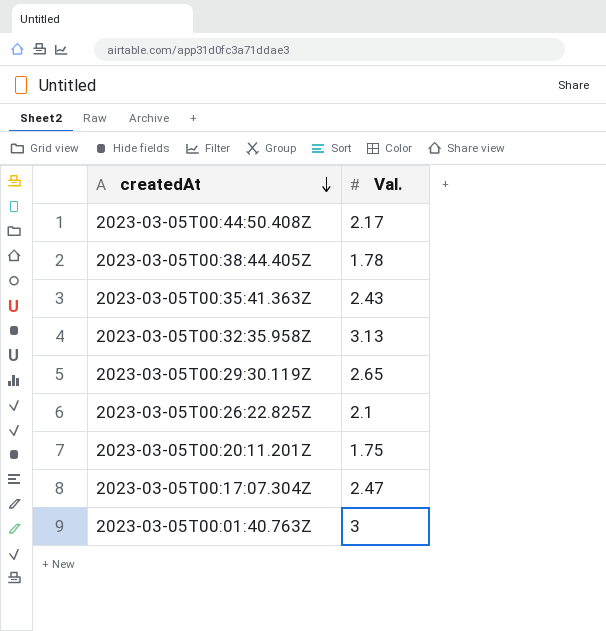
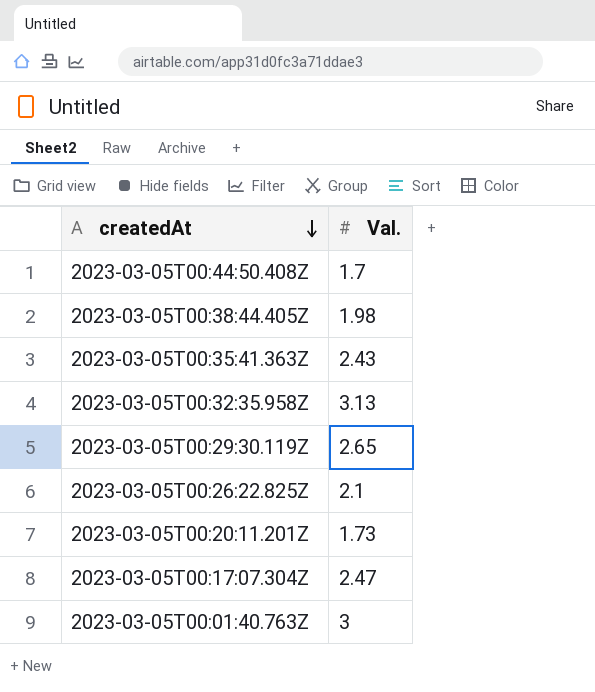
2023-03-05T00:44:50.408Z | Val.: 2.17 -> 1.7
2023-03-05T00:38:44.405Z | Val.: 1.78 -> 1.98
2023-03-05T00:20:11.201Z | Val.: 1.75 -> 1.73

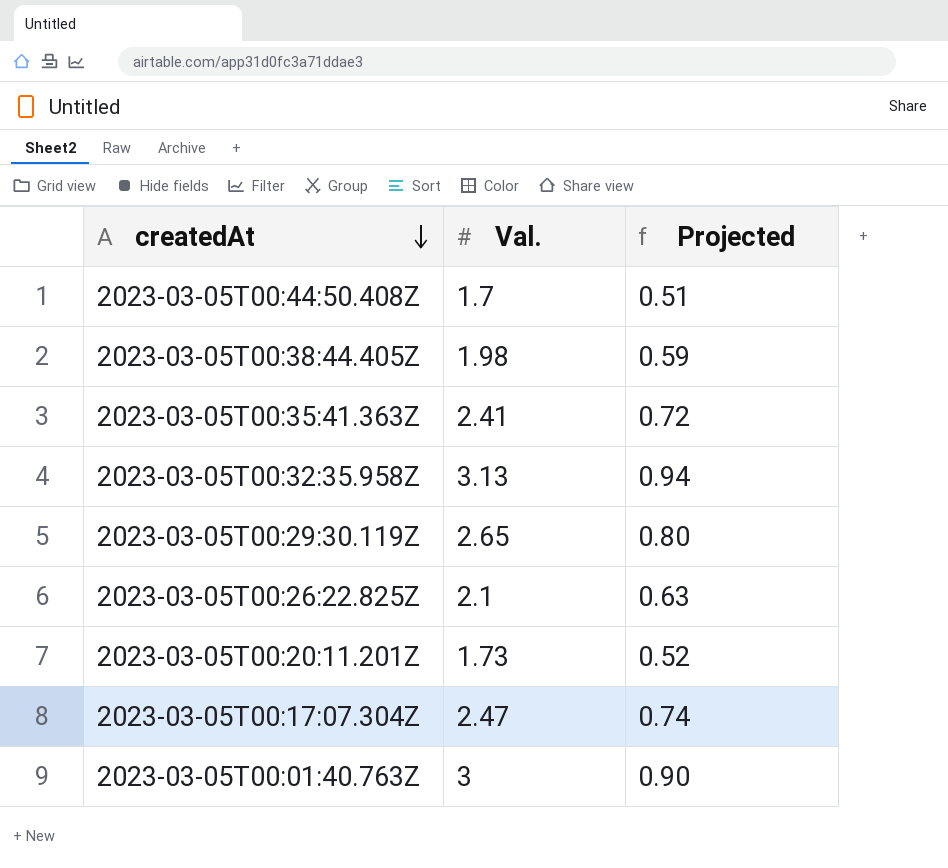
column Projected | formula: none -> [Val.] * 0.3
2023-03-05T00:35:41.363Z | Val.: 2.43 -> 2.41

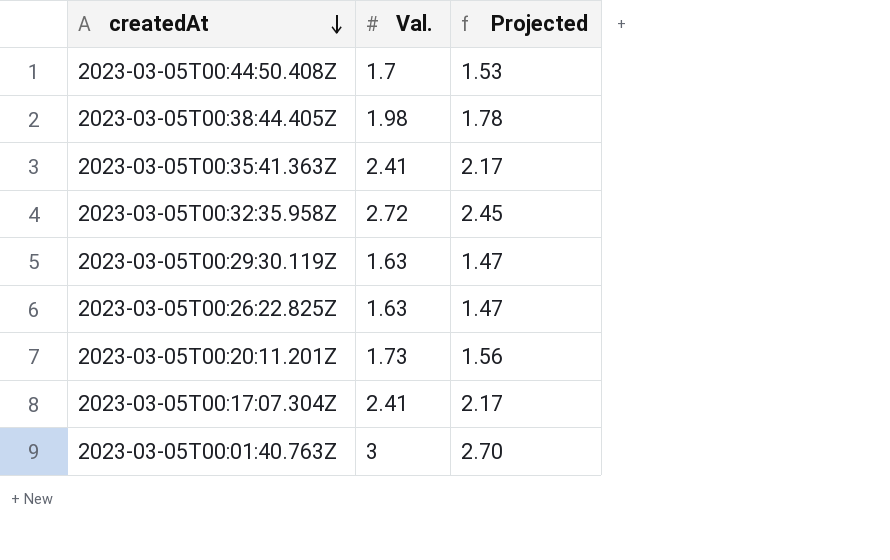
column Projected | formula: [Val.] * 0.3 -> [Val.] * 0.9
2023-03-05T00:32:35.958Z | Val.: 3.13 -> 2.72
2023-03-05T00:29:30.119Z | Val.: 2.65 -> 1.63
2023-03-05T00:26:22.825Z | Val.: 2.1 -> 1.63
2023-03-05T00:17:07.304Z | Val.: 2.47 -> 2.41

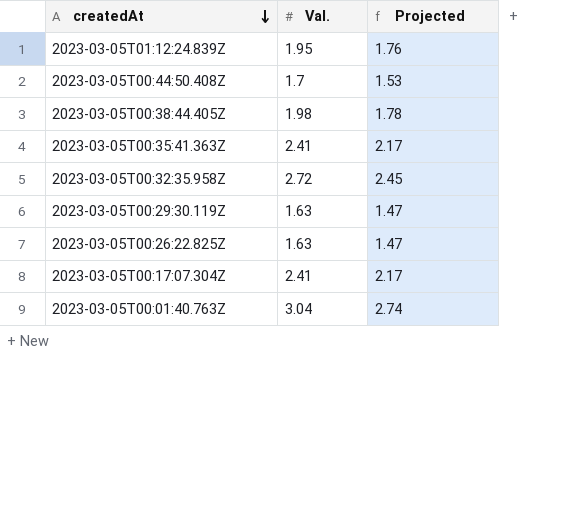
row 2023-03-05T00:20:11.201Z: 1.73 | 1.56 -> none
row 2023-03-05T01:12:24.839Z: none -> 1.95 | 1.76
2023-03-05T00:01:40.763Z | Val.: 3 -> 3.04
2023-03-05T00:01:40.763Z | Projected: 2.70 -> 2.74

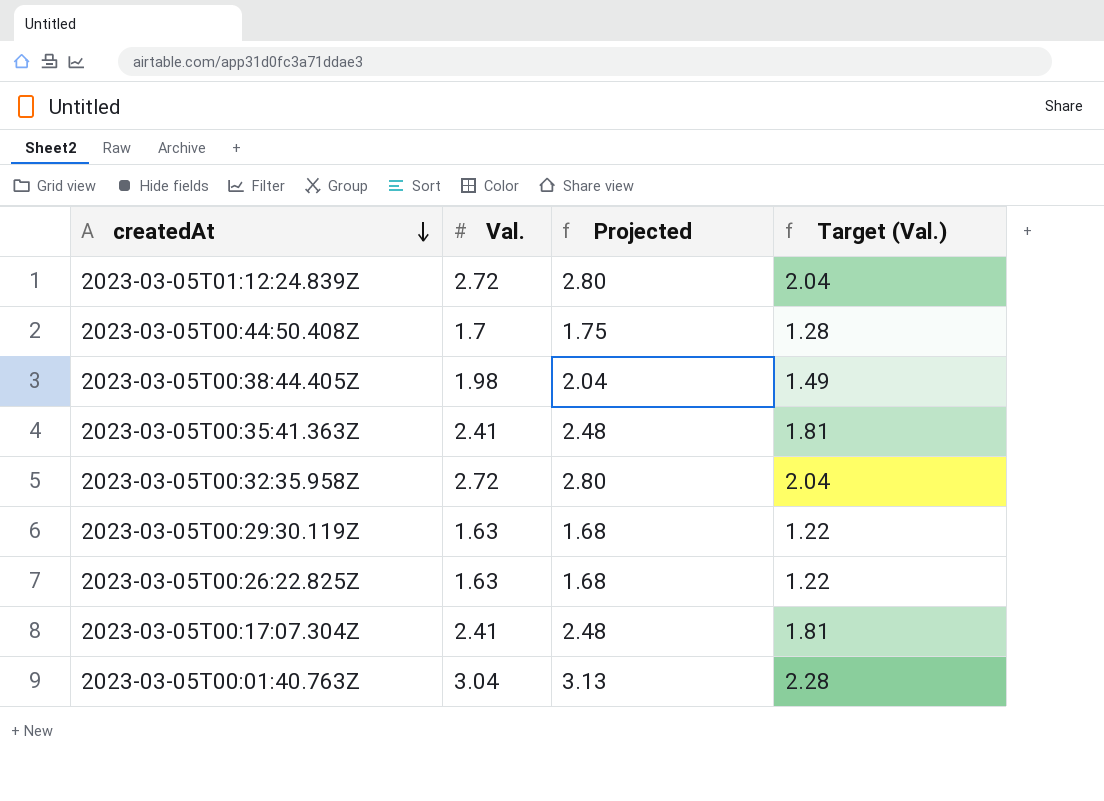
column Projected | formula: [Val.] * 0.9 -> [Val.] * 1.03
column Target (Val.) | formula: none -> [Val.] * 0.75
2023-03-05T01:12:24.839Z | Val.: 1.95 -> 2.72

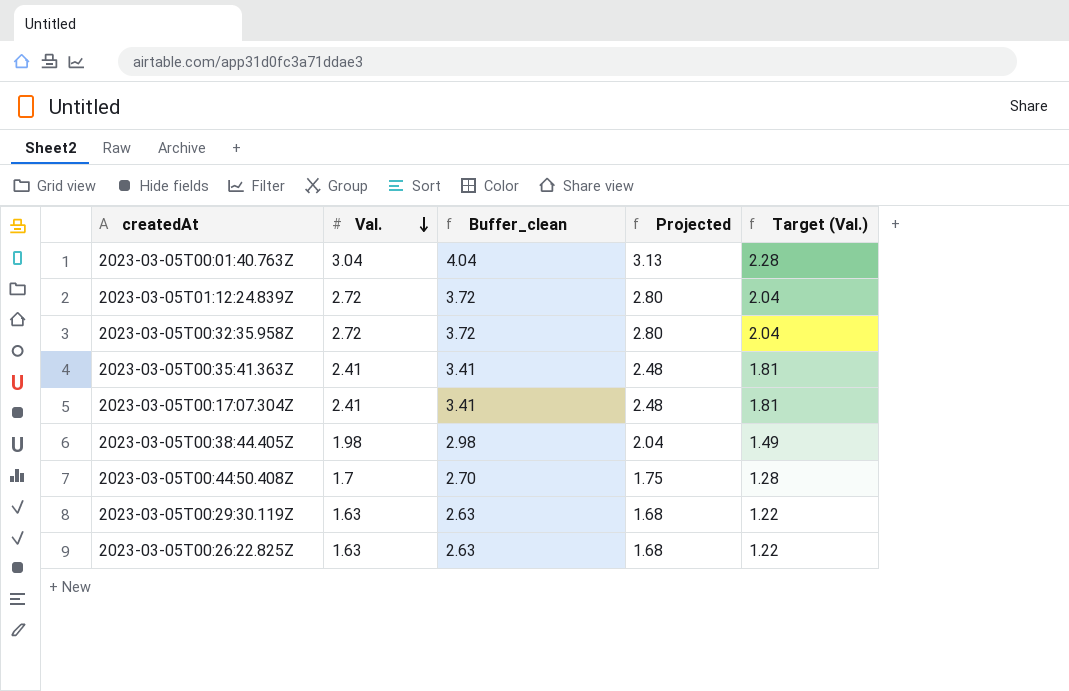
row order: createdAt descending -> Val. descending
column Buffer_clean | formula: none -> [Val.] + 1

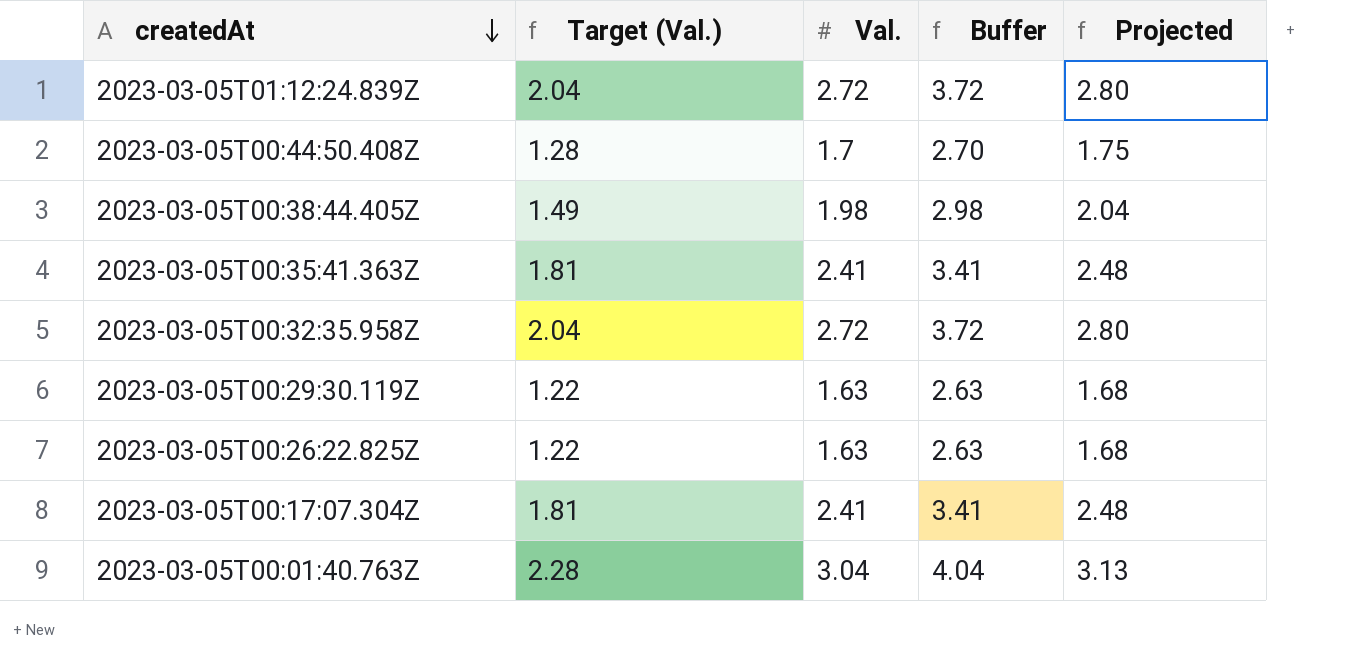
row order: Val. descending -> createdAt descending
column Target (Val.) | position: 5 -> 2
column name: Buffer_clean -> Buffer

